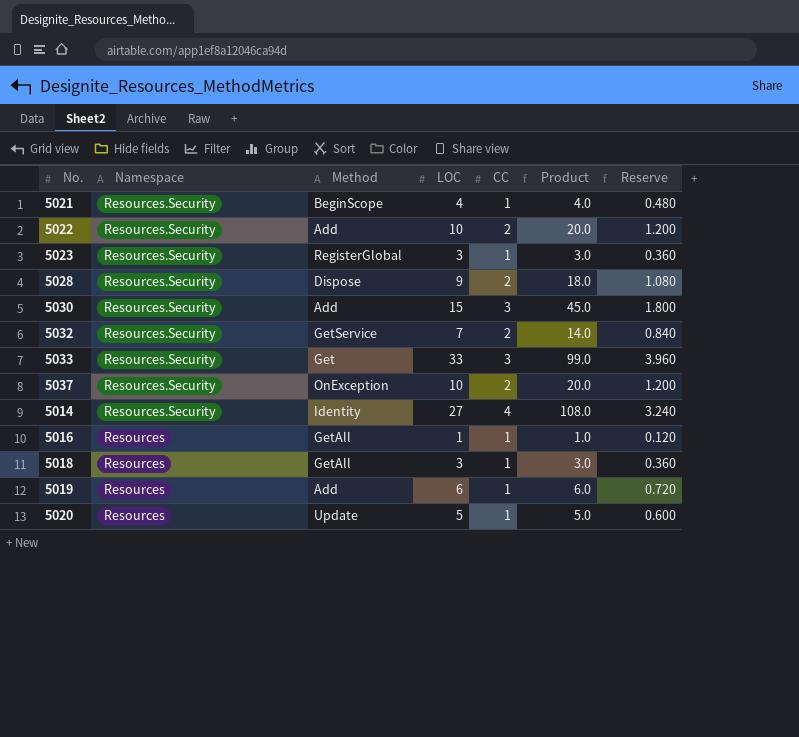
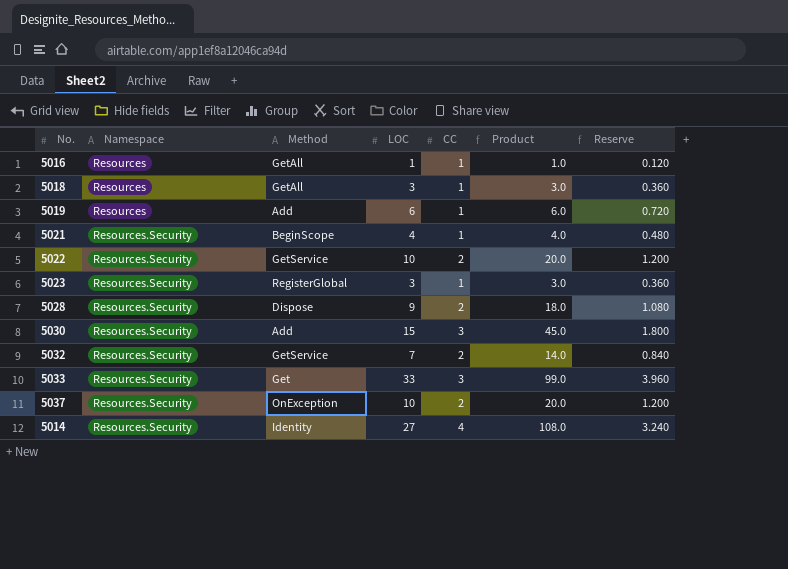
row order: Namespace descending -> Namespace ascending
row 5020: Resources | Update | 5 | 1 | 5.0 | 0.600 -> none
5022 | Method: Add -> GetService

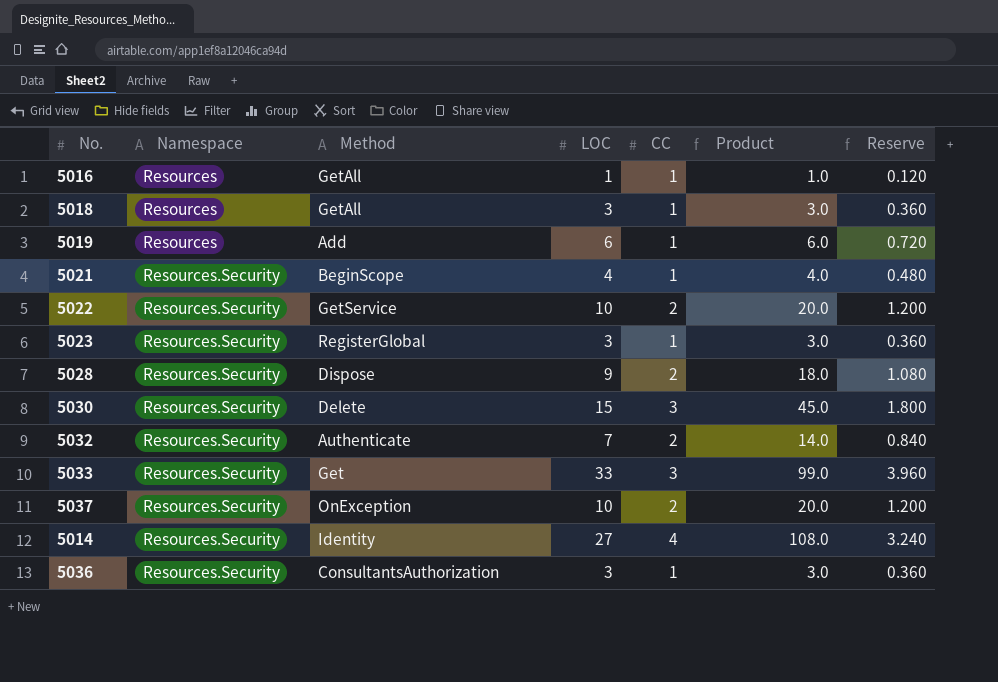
5030 | Method: Add -> Delete
5032 | Method: GetService -> Authenticate
row 5036: none -> Resources.Security | ConsultantsAuthorization | 3 | 1 | 3.0 | 0.360

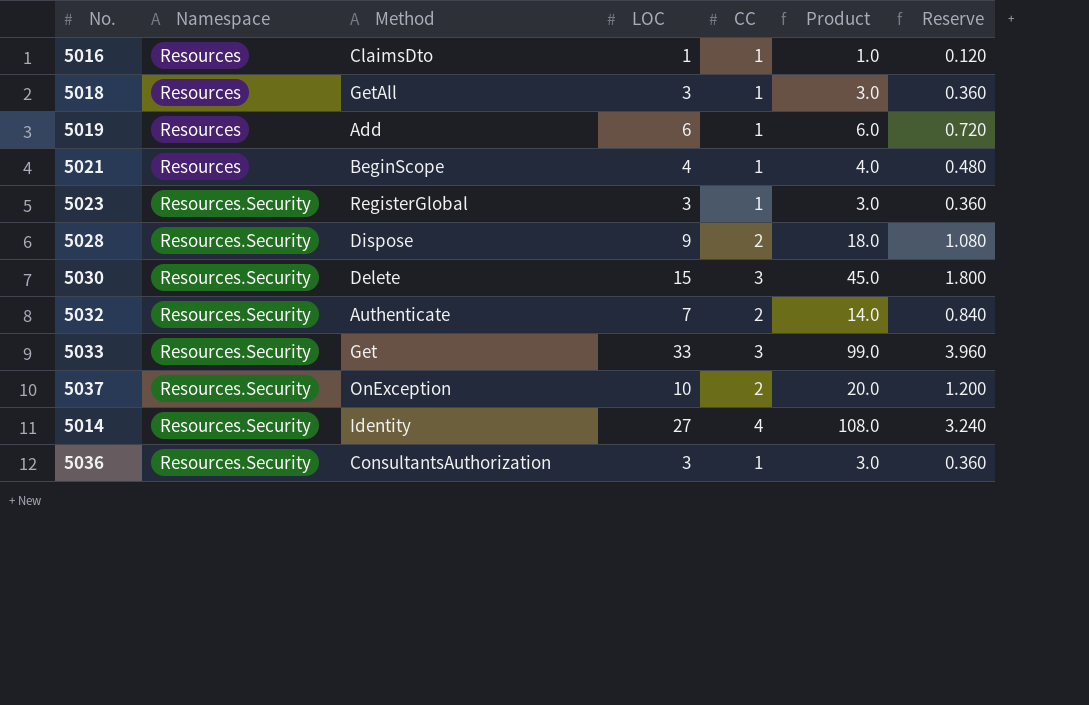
row 5022: Resources.Security | GetService | 10 | 2 | 20.0 | 1.200 -> none
5016 | Method: GetAll -> ClaimsDto
5021 | Namespace: Resources.Security -> Resources

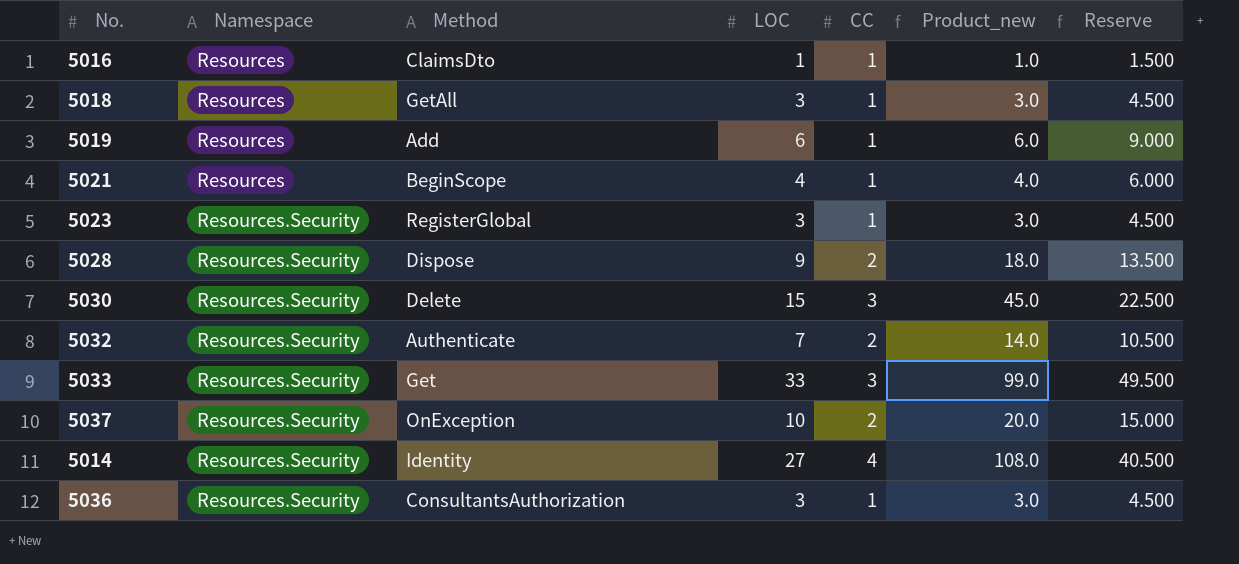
column name: Product -> Product_new
column Reserve | formula: [LOC] * 0.12 -> [LOC] * 1.5

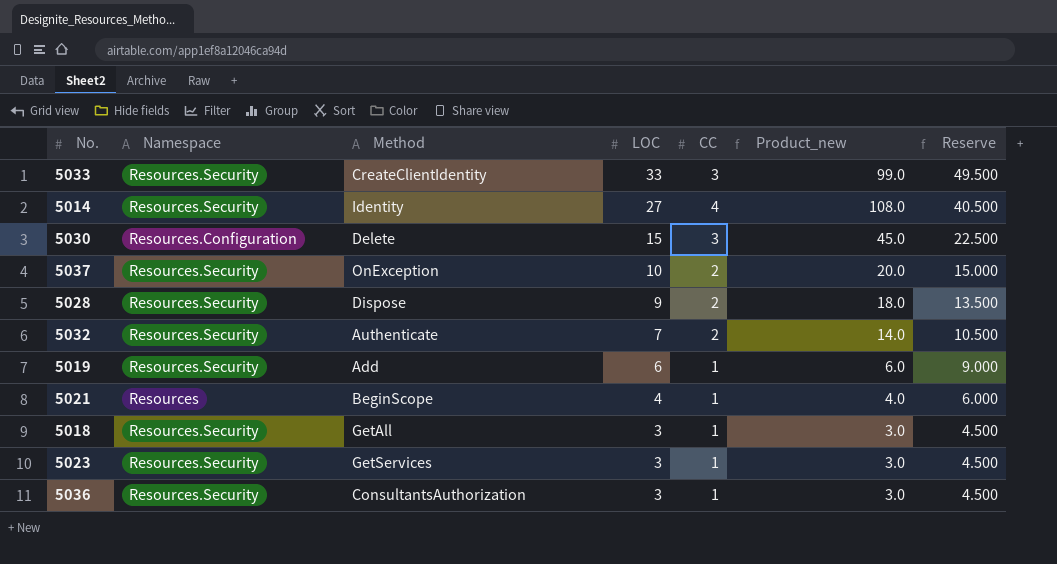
row order: Namespace ascending -> LOC descending
row 5016: Resources | ClaimsDto | 1 | 1 | 1.0 | 1.500 -> none
5033 | Method: Get -> CreateClientIdentity
5030 | Namespace: Resources.Security -> Resources.Configuration
5019 | Namespace: Resources -> Resources.Security
5018 | Namespace: Resources -> Resources.Security
5023 | Method: RegisterGlobal -> GetServices

